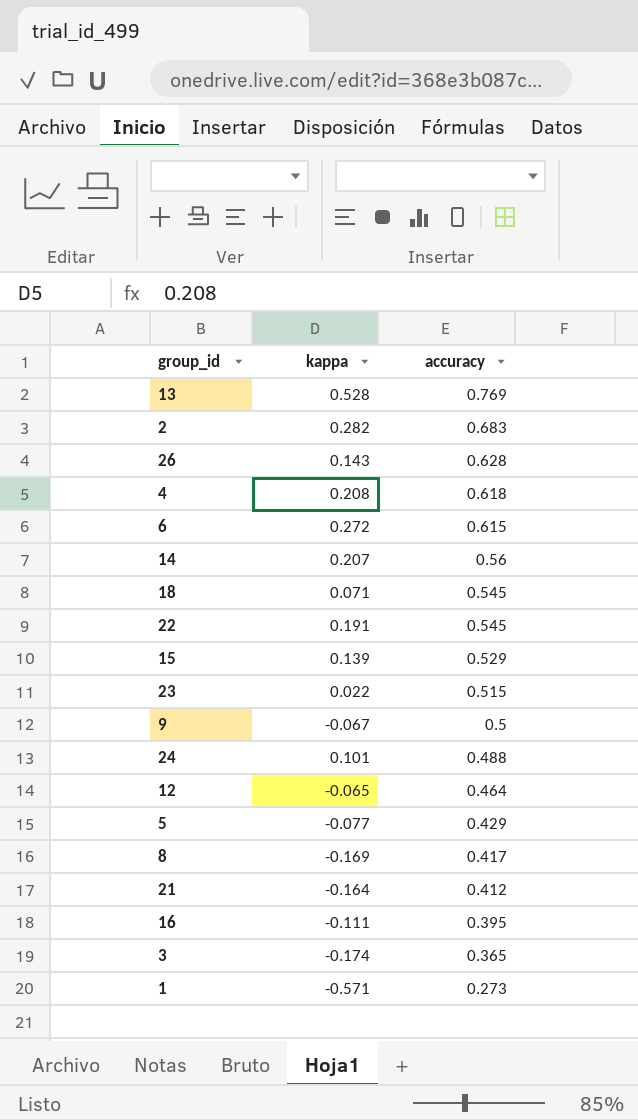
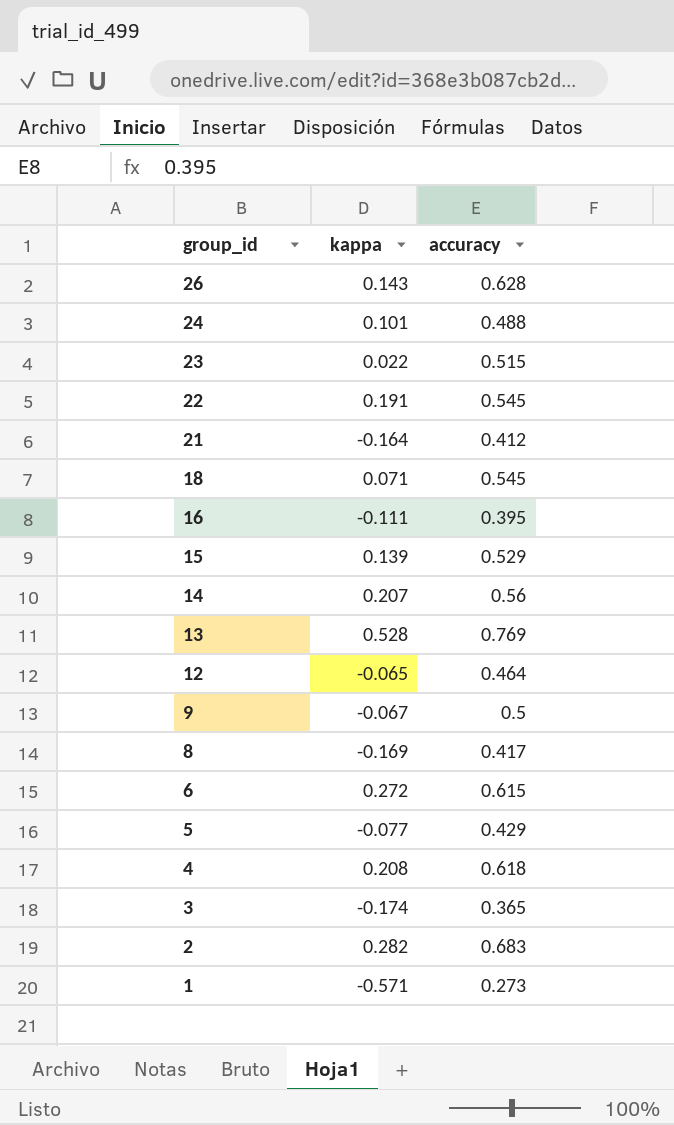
row order: accuracy descending -> group_id descending

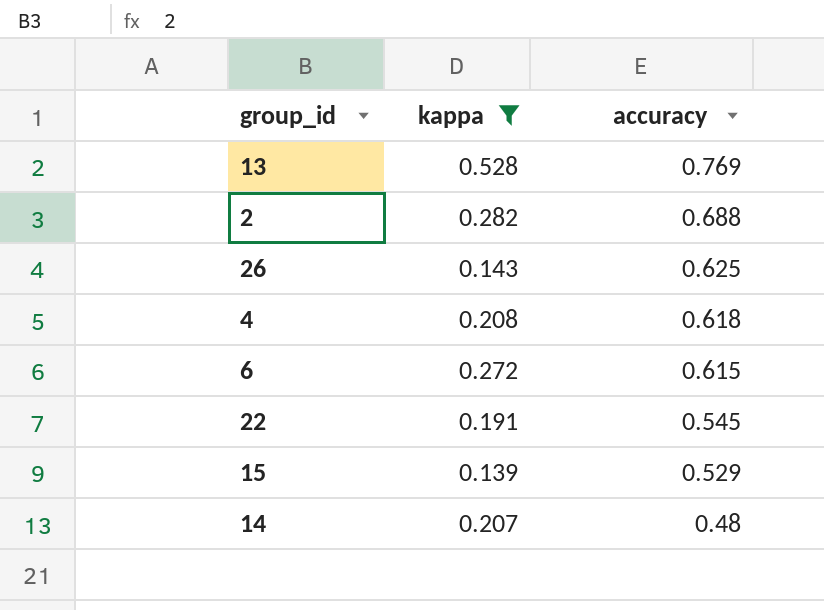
filter: none -> kappa >= 0.139
row order: group_id descending -> accuracy descending
2 | accuracy: 0.683 -> 0.688
26 | accuracy: 0.628 -> 0.625
14 | accuracy: 0.56 -> 0.48

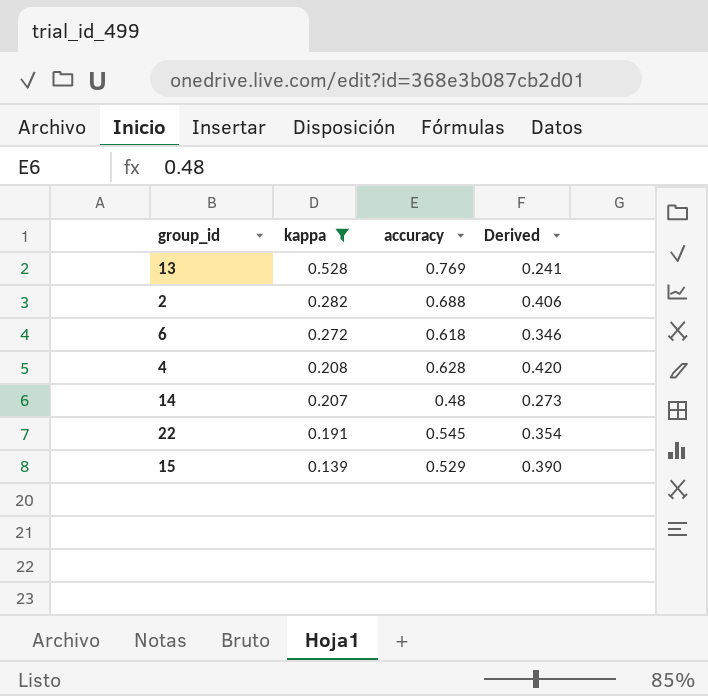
row order: accuracy descending -> kappa descending
column Derived | formula: none -> [accuracy] - [kappa]
row 26: 0.143 | 0.625 -> none
6 | accuracy: 0.615 -> 0.618
4 | accuracy: 0.618 -> 0.628

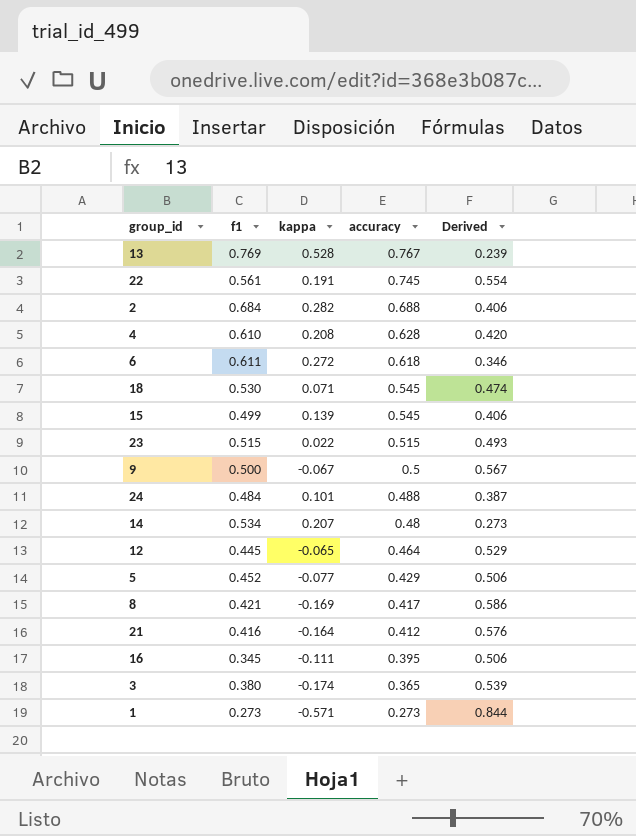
filter: kappa >= 0.139 -> none
row order: kappa descending -> accuracy descending
column f1 | position: none -> 2
13 | accuracy: 0.769 -> 0.767
13 | Derived: 0.241 -> 0.239
22 | accuracy: 0.545 -> 0.745
22 | Derived: 0.354 -> 0.554
15 | accuracy: 0.529 -> 0.545
15 | Derived: 0.390 -> 0.406

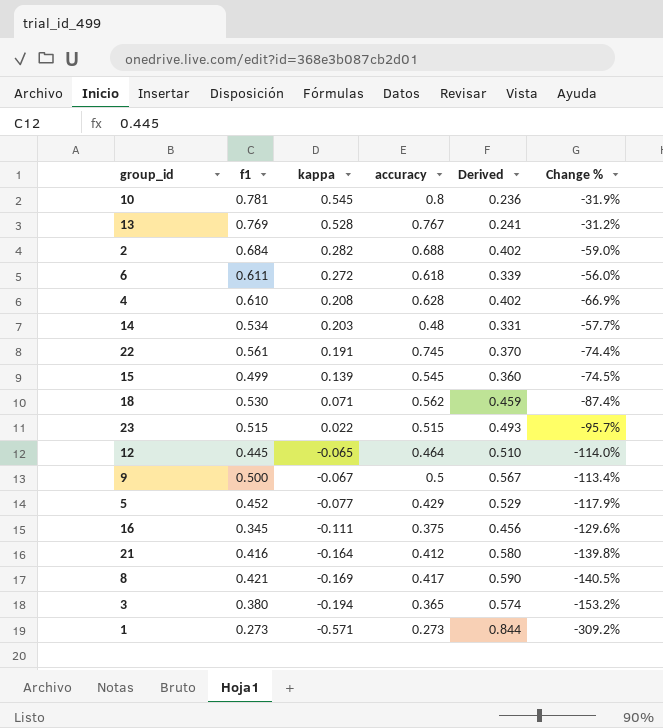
row order: accuracy descending -> kappa descending
column Derived | formula: [accuracy] - [kappa] -> [f1] - [kappa]
column Change % | formula: none -> ([kappa] - [accuracy]) / [accuracy]
row 24: 0.484 | 0.101 | 0.488 | 0.387 -> none
row 10: none -> 0.781 | 0.545 | 0.8 | 0.236 | -31.9%
14 | kappa: 0.207 -> 0.203
18 | accuracy: 0.545 -> 0.562
16 | accuracy: 0.395 -> 0.375
3 | kappa: -0.174 -> -0.194

